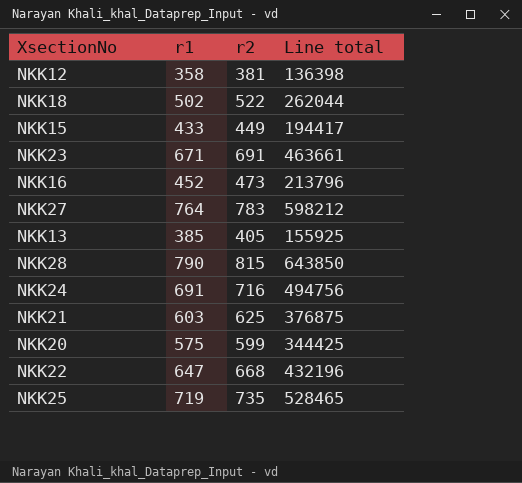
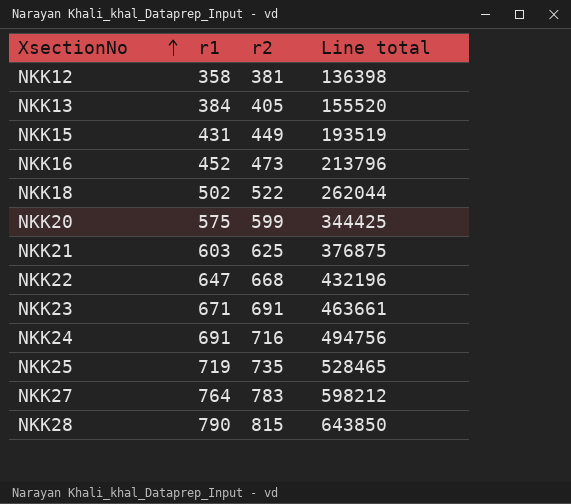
row order: none -> XsectionNo ascending
NKK13 | r1: 385 -> 384
NKK13 | Line total: 155925 -> 155520
NKK15 | r1: 433 -> 431
NKK15 | Line total: 194417 -> 193519

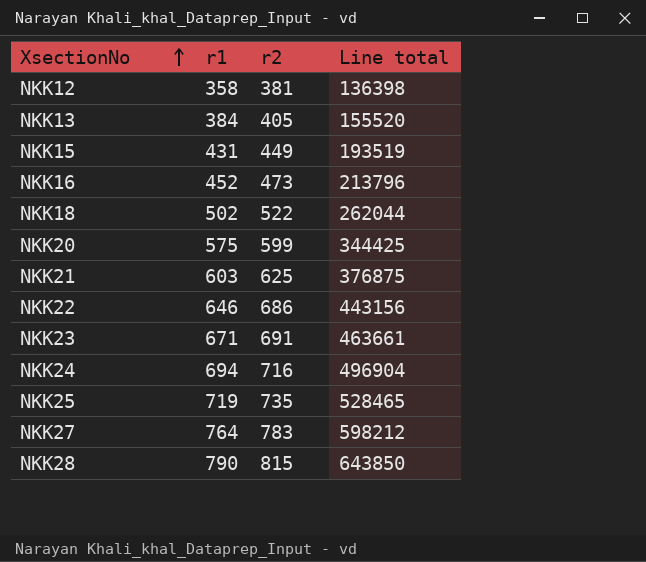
NKK22 | r1: 647 -> 646
NKK22 | r2: 668 -> 686
NKK22 | Line total: 432196 -> 443156
NKK24 | r1: 691 -> 694
NKK24 | Line total: 494756 -> 496904

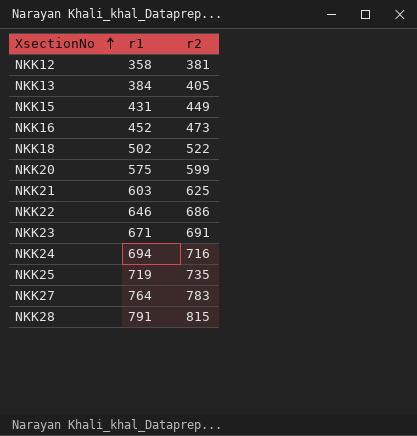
column Line total | formula: [r1] * [r2] -> none
NKK28 | r1: 790 -> 791

